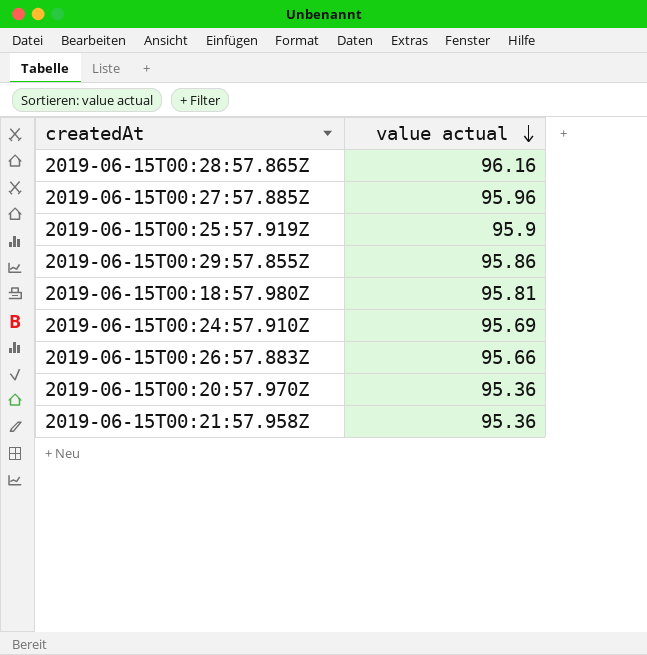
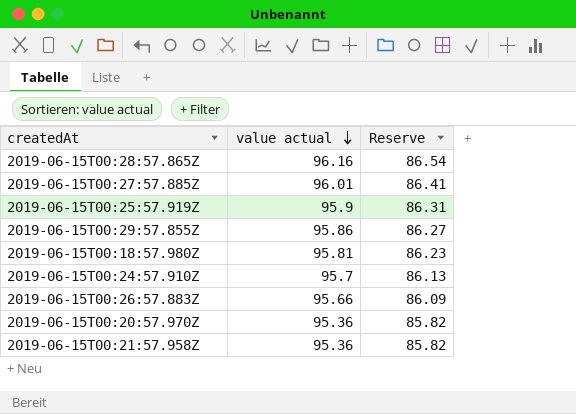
column Reserve | formula: none -> [value actual] * 0.9
2019-06-15T00:27:57.885Z | value actual: 95.96 -> 96.01
2019-06-15T00:24:57.910Z | value actual: 95.69 -> 95.7

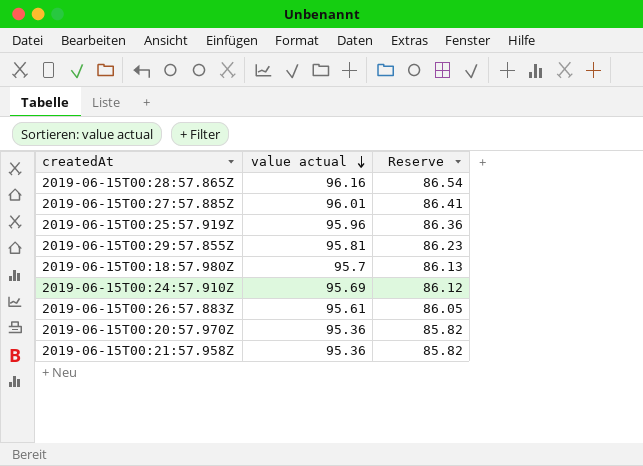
2019-06-15T00:25:57.919Z | value actual: 95.9 -> 95.96
2019-06-15T00:25:57.919Z | Reserve: 86.31 -> 86.36
2019-06-15T00:29:57.855Z | value actual: 95.86 -> 95.81
2019-06-15T00:29:57.855Z | Reserve: 86.27 -> 86.23
2019-06-15T00:18:57.980Z | value actual: 95.81 -> 95.7
2019-06-15T00:18:57.980Z | Reserve: 86.23 -> 86.13
2019-06-15T00:24:57.910Z | value actual: 95.7 -> 95.69
2019-06-15T00:24:57.910Z | Reserve: 86.13 -> 86.12
2019-06-15T00:26:57.883Z | value actual: 95.66 -> 95.61
2019-06-15T00:26:57.883Z | Reserve: 86.09 -> 86.05

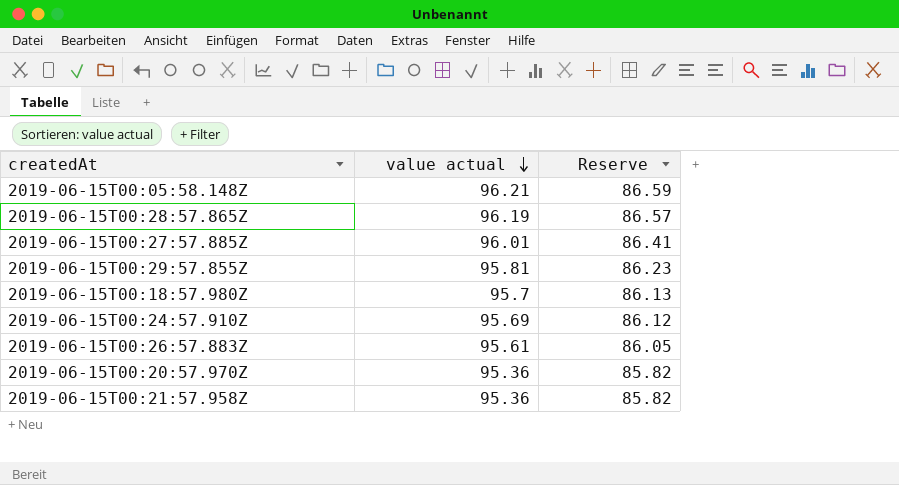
row 2019-06-15T00:25:57.919Z: 95.96 | 86.36 -> none
row 2019-06-15T00:05:58.148Z: none -> 96.21 | 86.59
2019-06-15T00:28:57.865Z | value actual: 96.16 -> 96.19
2019-06-15T00:28:57.865Z | Reserve: 86.54 -> 86.57

